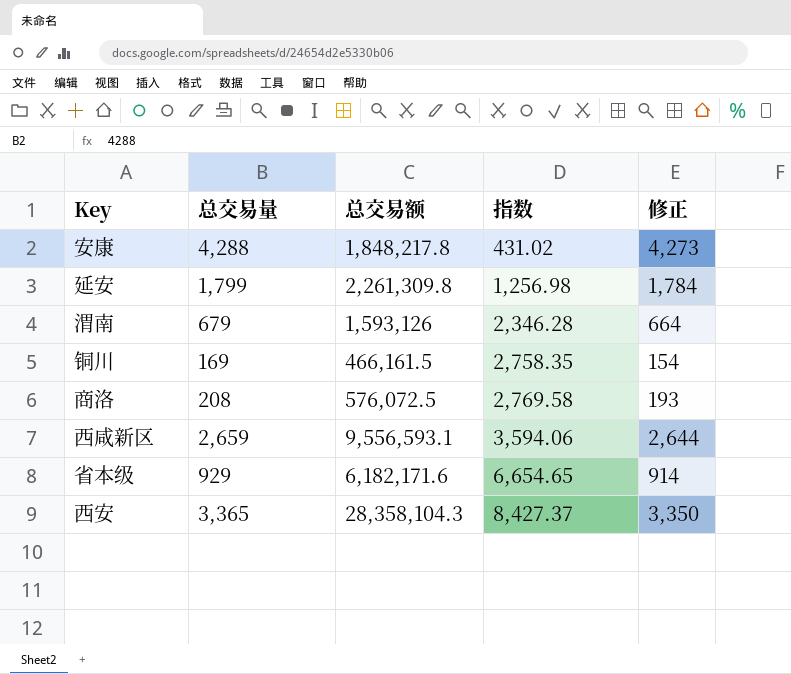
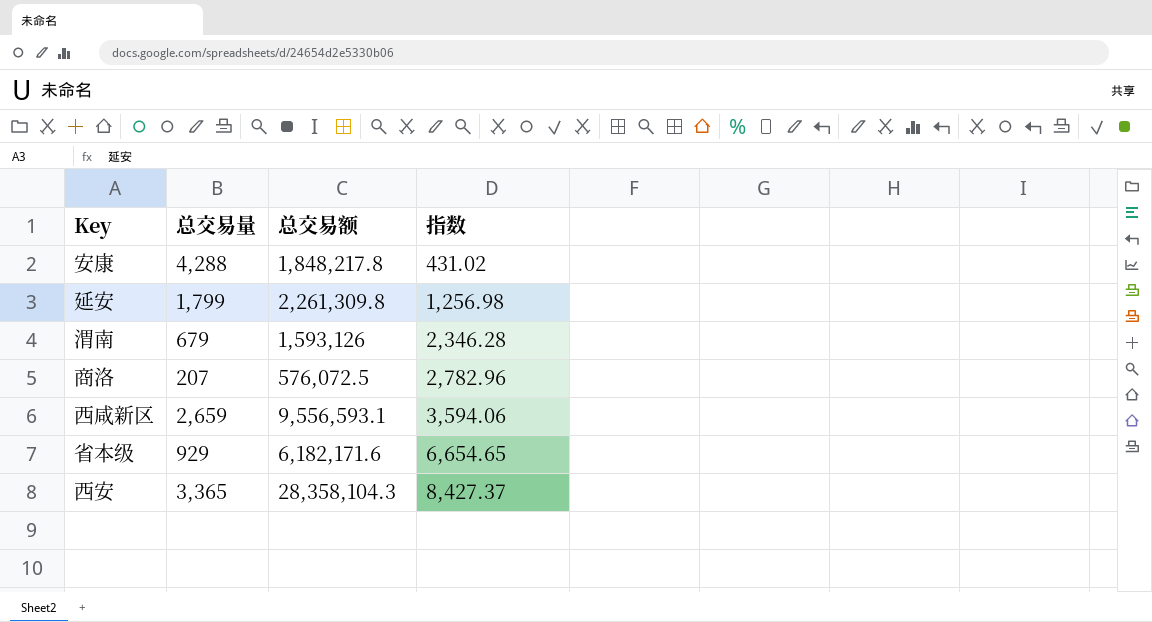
column 修正 | formula: [总交易量] - 15 -> none
row 铜川: 169 | 466,161.5 | 2,758.35 | 154 -> none
商洛 | 总交易量: 208 -> 207
商洛 | 指数: 2,769.58 -> 2,782.96

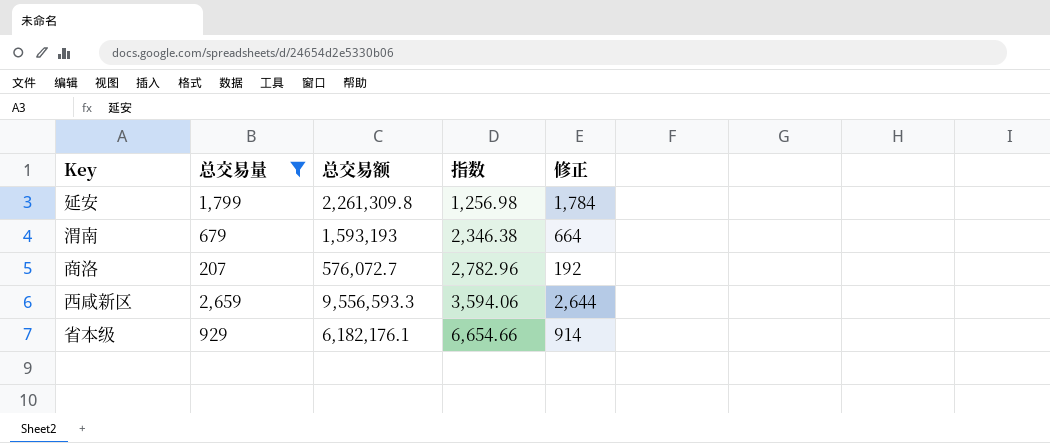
filter: none -> 总交易量 <= 2,659
column 修正 | formula: none -> [总交易量] - 15
渭南 | 总交易额: 1,593,126 -> 1,593,193
渭南 | 指数: 2,346.28 -> 2,346.38
商洛 | 总交易额: 576,072.5 -> 576,072.7
西咸新区 | 总交易额: 9,556,593.1 -> 9,556,593.3
省本级 | 总交易额: 6,182,171.6 -> 6,182,176.1
省本级 | 指数: 6,654.65 -> 6,654.66

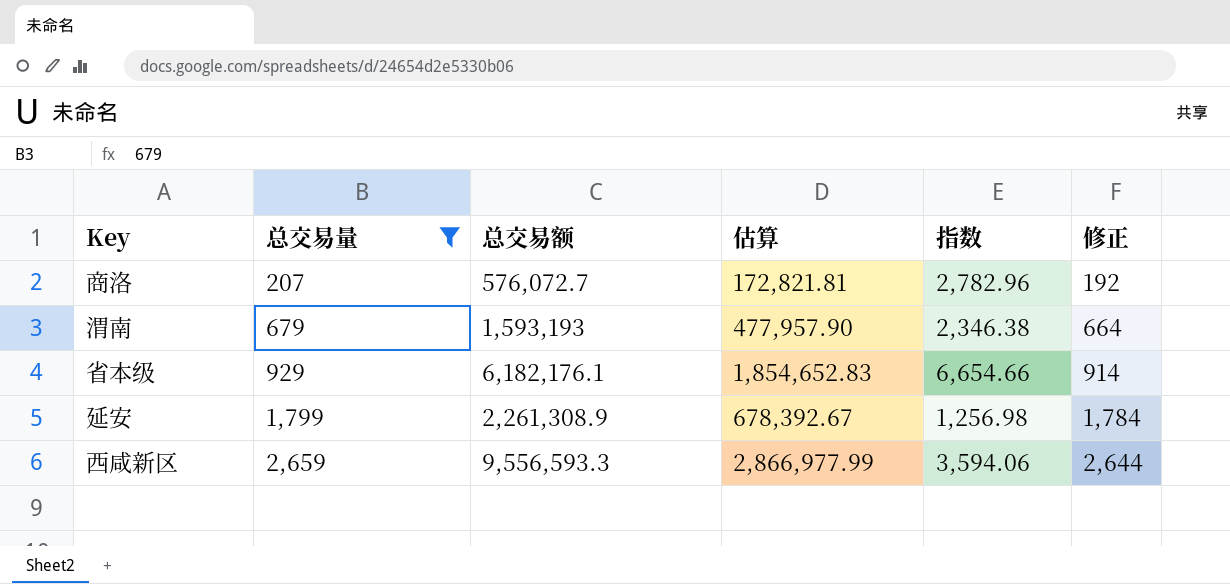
row order: 指数 ascending -> 总交易量 ascending
column 估算 | formula: none -> [总交易额] * 0.3
延安 | 总交易额: 2,261,309.8 -> 2,261,308.9

